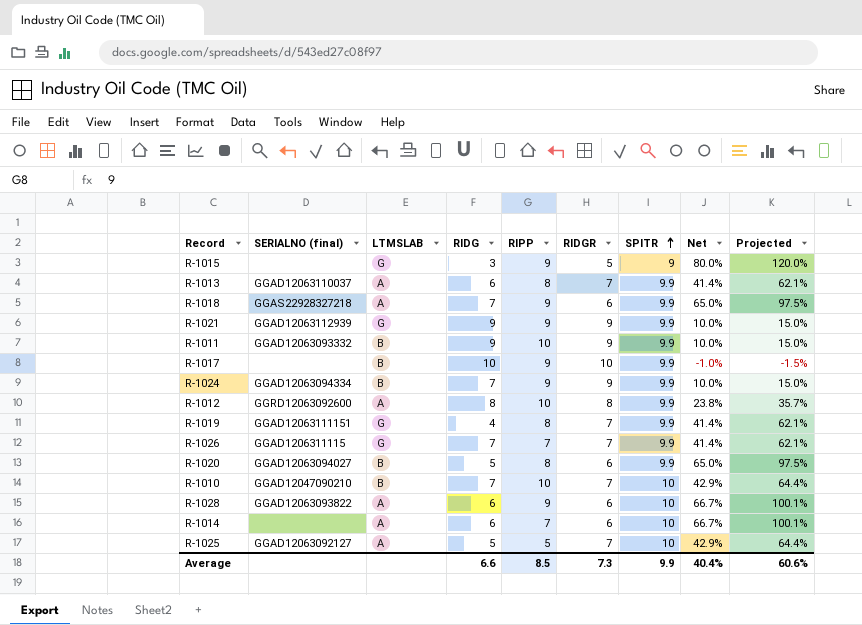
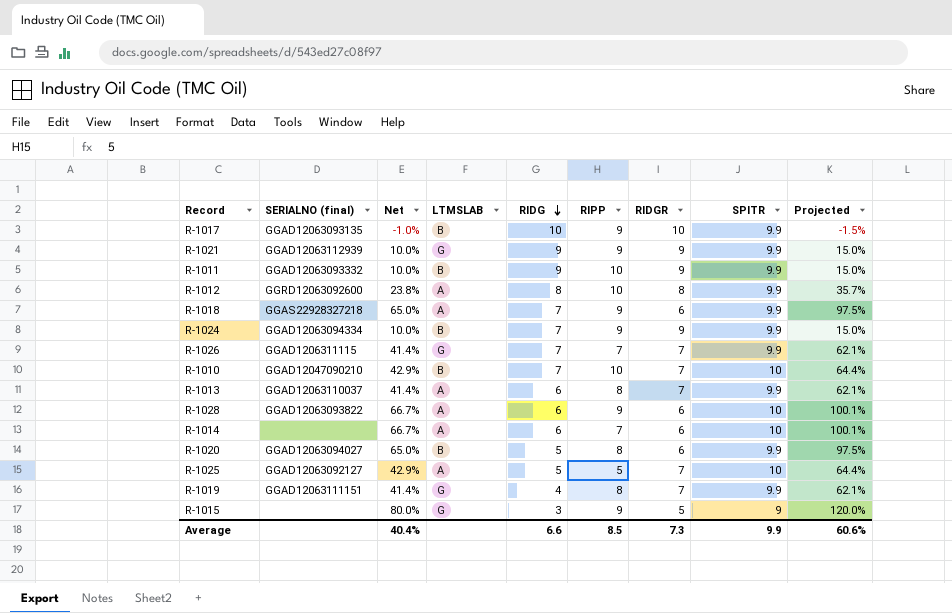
row order: SPITR ascending -> RIDG descending
column Net | position: 8 -> 3
R-1017 | SERIALNO (final): none -> GGAD12063093135

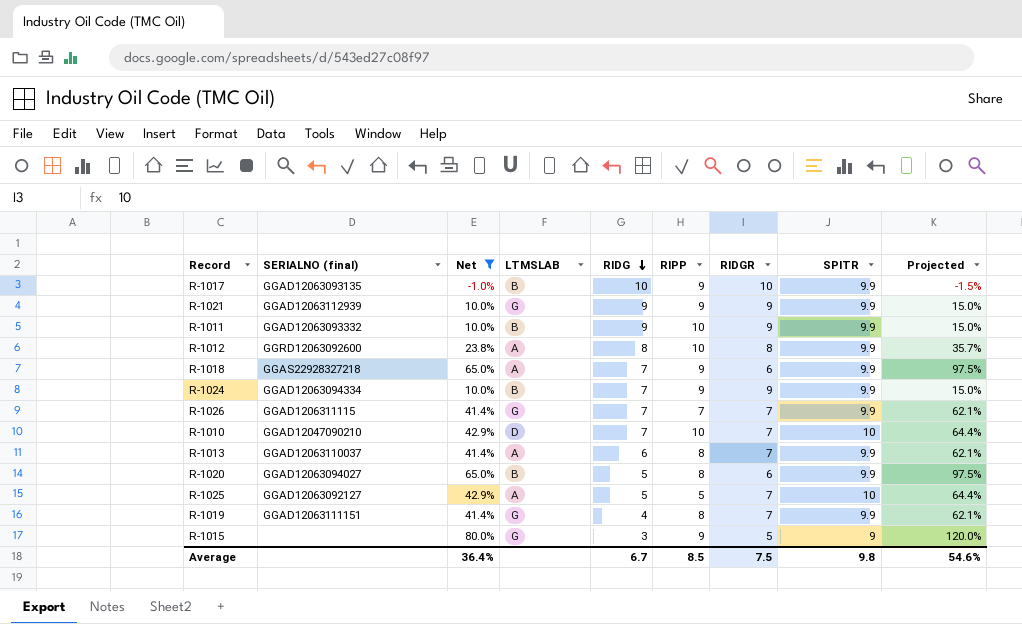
filter: none -> Net != 66.7%
R-1010 | LTMSLAB: B -> D
Average | Net: 40.4% -> 36.4%
Average | RIDG: 6.6 -> 6.7
Average | RIDGR: 7.3 -> 7.5
Average | SPITR: 9.9 -> 9.8
Average | Projected: 60.6% -> 54.6%

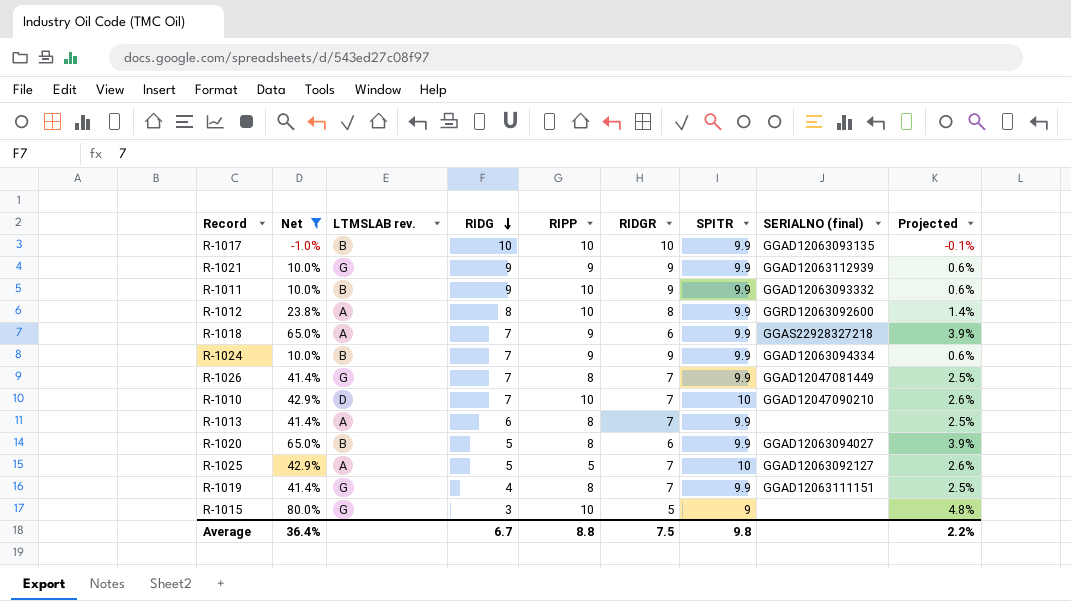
column name: LTMSLAB -> LTMSLAB rev.
column SERIALNO (final) | position: 2 -> 8
column Projected | formula: [Net] * 1.5 -> [Net] * 0.06
R-1017 | RIPP: 9 -> 10
R-1026 | RIPP: 7 -> 8
R-1026 | SERIALNO (final): GGAD1206311115 -> GGAD12047081449
R-1013 | SERIALNO (final): GGAD12063110037 -> none
R-1015 | RIPP: 9 -> 10
Average | RIPP: 8.5 -> 8.8
Average | Projected: 54.6% -> 2.2%

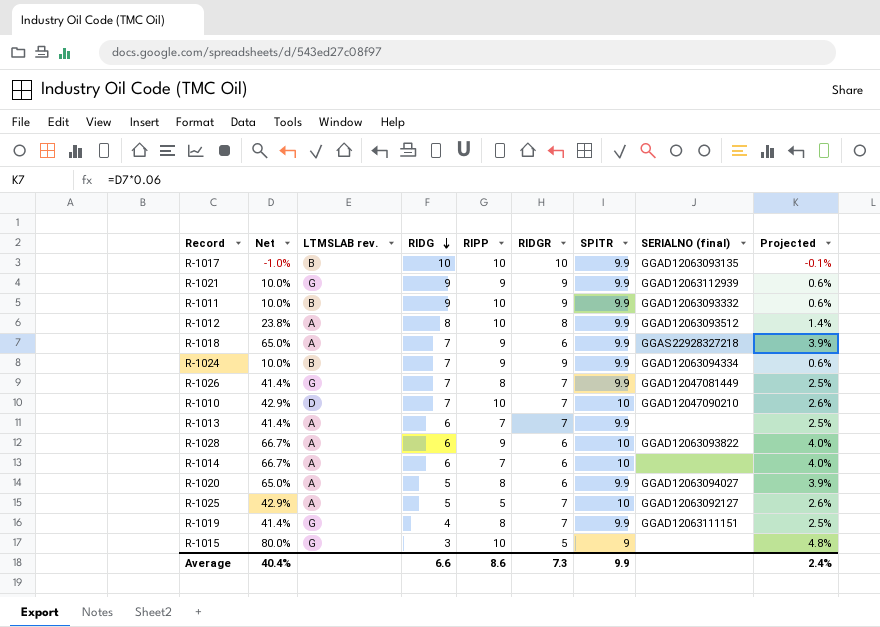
filter: Net != 66.7% -> none
R-1012 | SERIALNO (final): GGRD12063092600 -> GGAD12063093512
R-1013 | RIPP: 8 -> 7
R-1020 | LTMSLAB rev.: B -> A
Average | Net: 36.4% -> 40.4%
Average | RIDG: 6.7 -> 6.6
Average | RIPP: 8.8 -> 8.6
Average | RIDGR: 7.5 -> 7.3
Average | SPITR: 9.8 -> 9.9
Average | Projected: 2.2% -> 2.4%

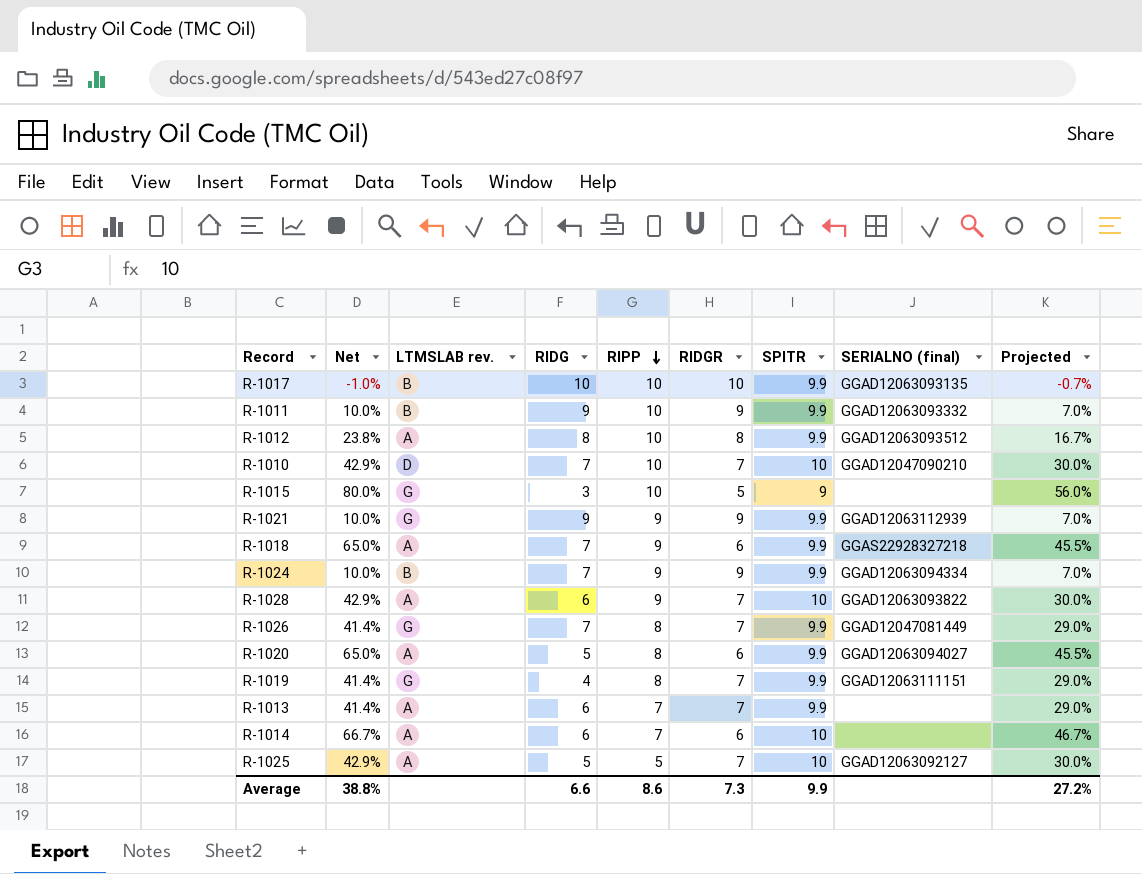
row order: RIDG descending -> RIPP descending
column Projected | formula: [Net] * 0.06 -> [Net] * 0.7
R-1028 | Net: 66.7% -> 42.9%
R-1028 | RIDGR: 6 -> 7
Average | Net: 40.4% -> 38.8%
Average | Projected: 2.4% -> 27.2%

